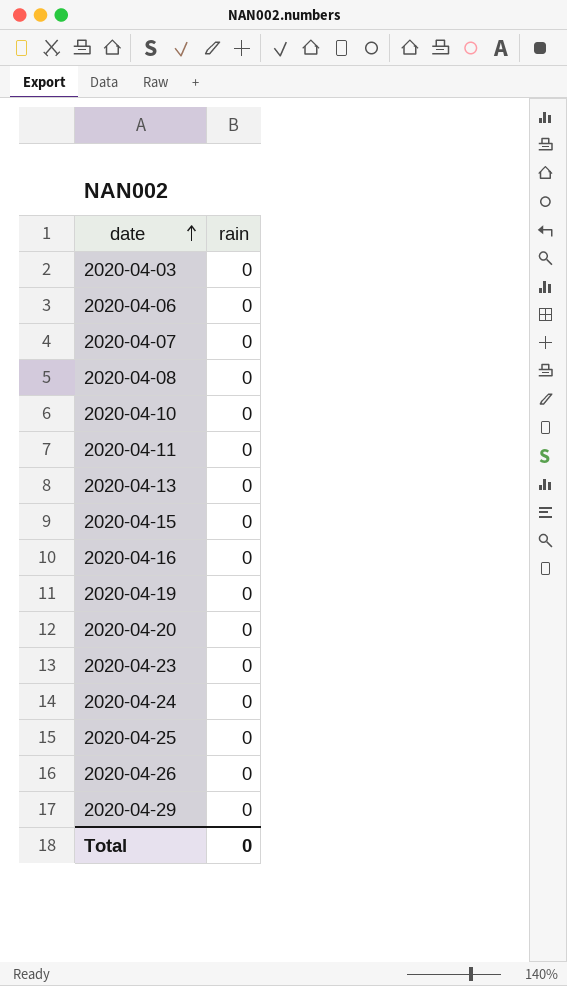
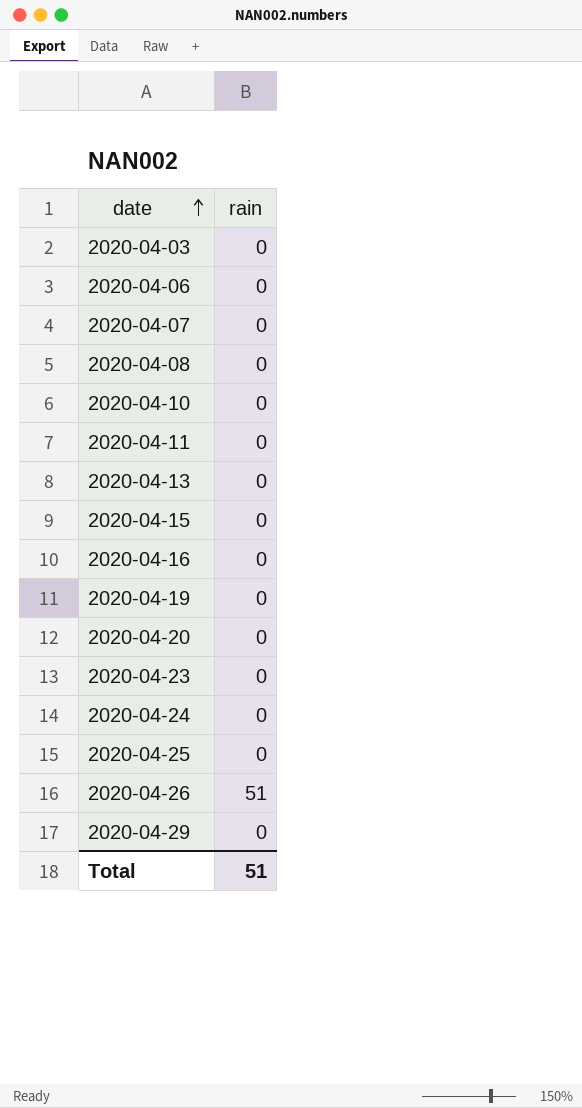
2020-04-26 | rain: 0 -> 51
Total | rain: 0 -> 51

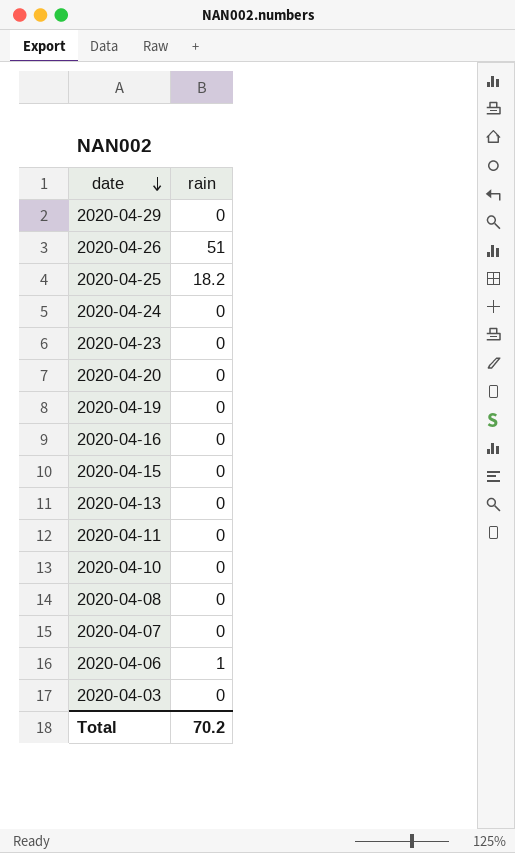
row order: date ascending -> date descending
2020-04-25 | rain: 0 -> 18.2
2020-04-06 | rain: 0 -> 1
Total | rain: 51 -> 70.2

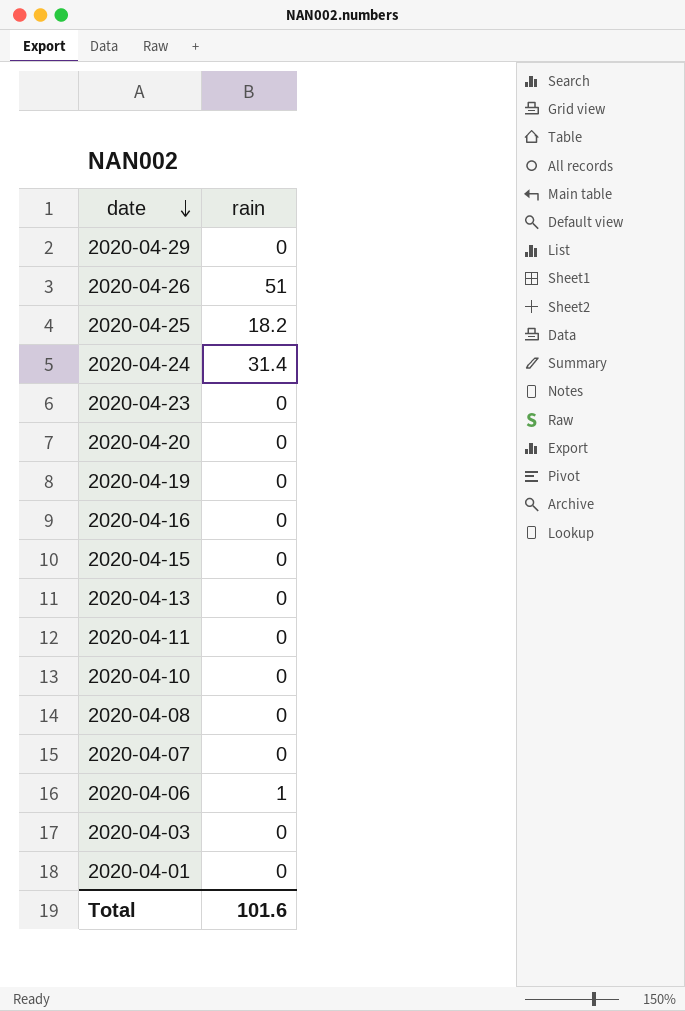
2020-04-24 | rain: 0 -> 31.4
row 2020-04-01: none -> 0
Total | rain: 70.2 -> 101.6

